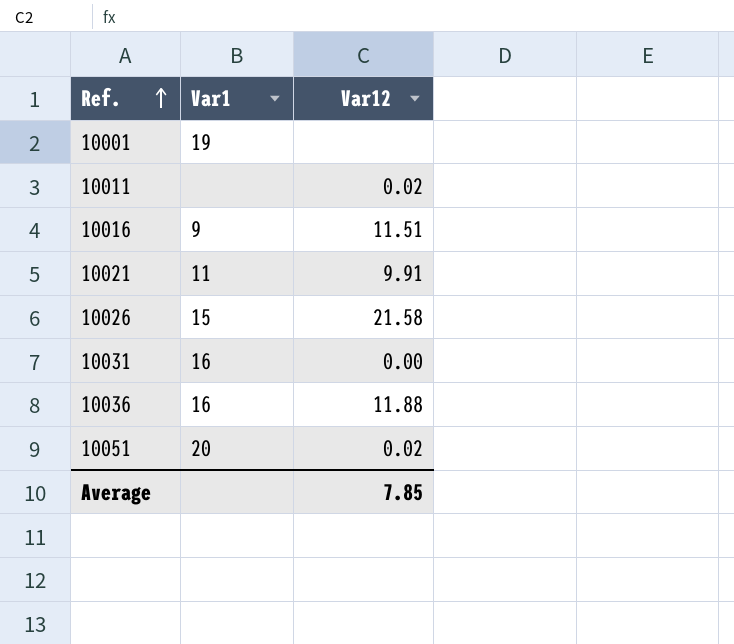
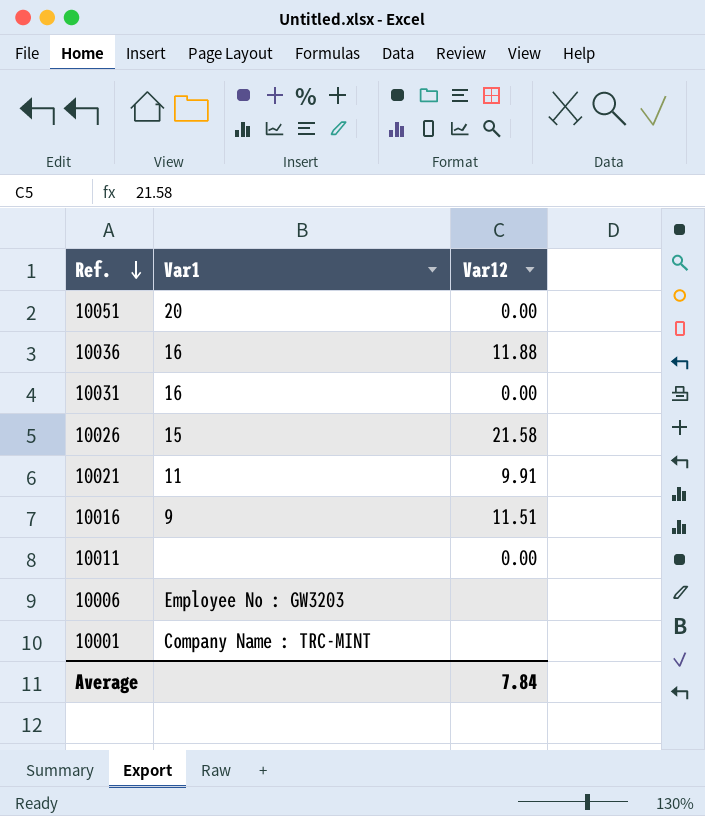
row order: Ref. ascending -> Ref. descending
10051 | Var12: 0.02 -> 0.00
10011 | Var12: 0.02 -> 0.00
row 10006: none -> Employee No : GW3203 | none
10001 | Var1: 19 -> Company Name : TRC-MINT
Average | Var12: 7.85 -> 7.84

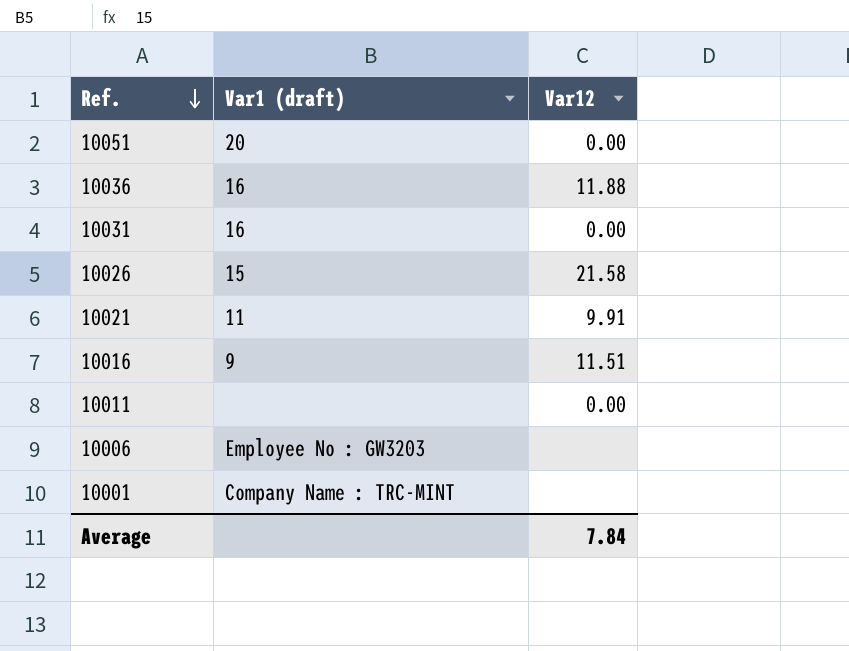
column name: Var1 -> Var1 (draft)

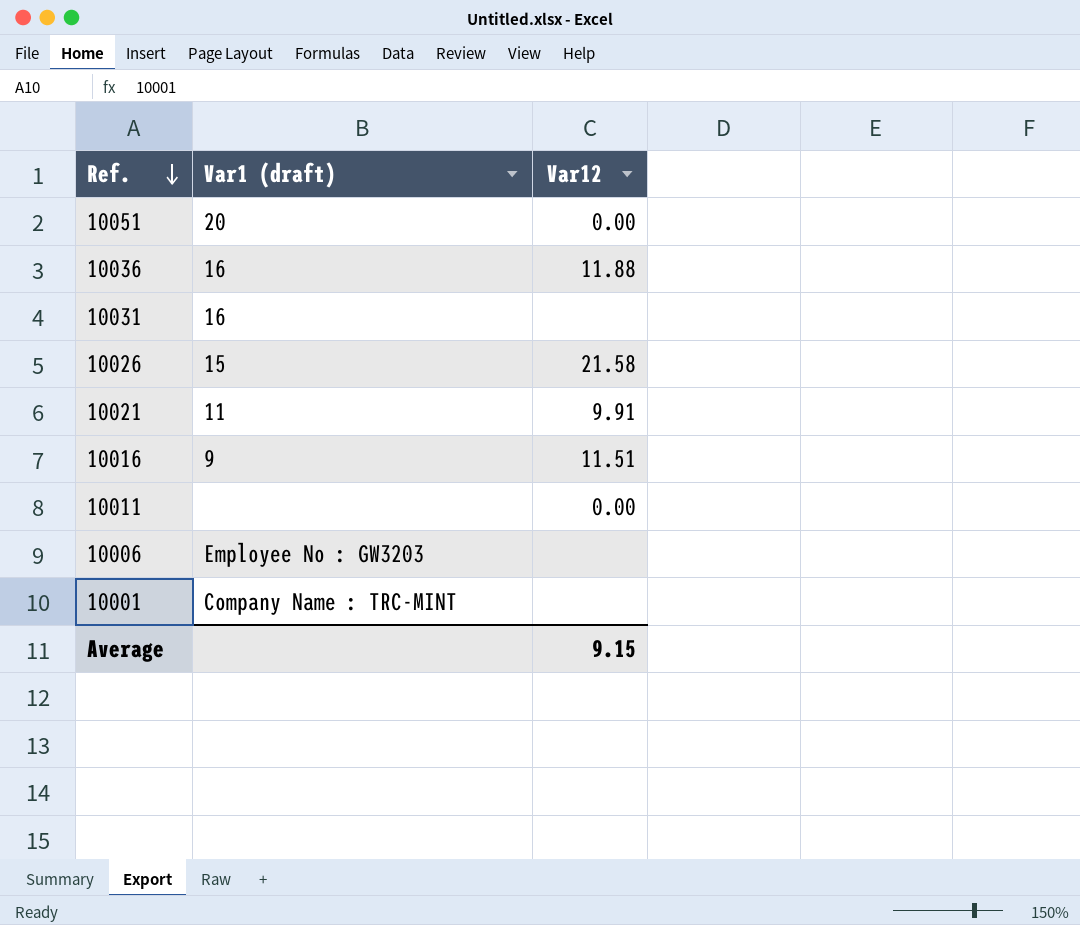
10031 | Var12: 0.00 -> none
Average | Var12: 7.84 -> 9.15

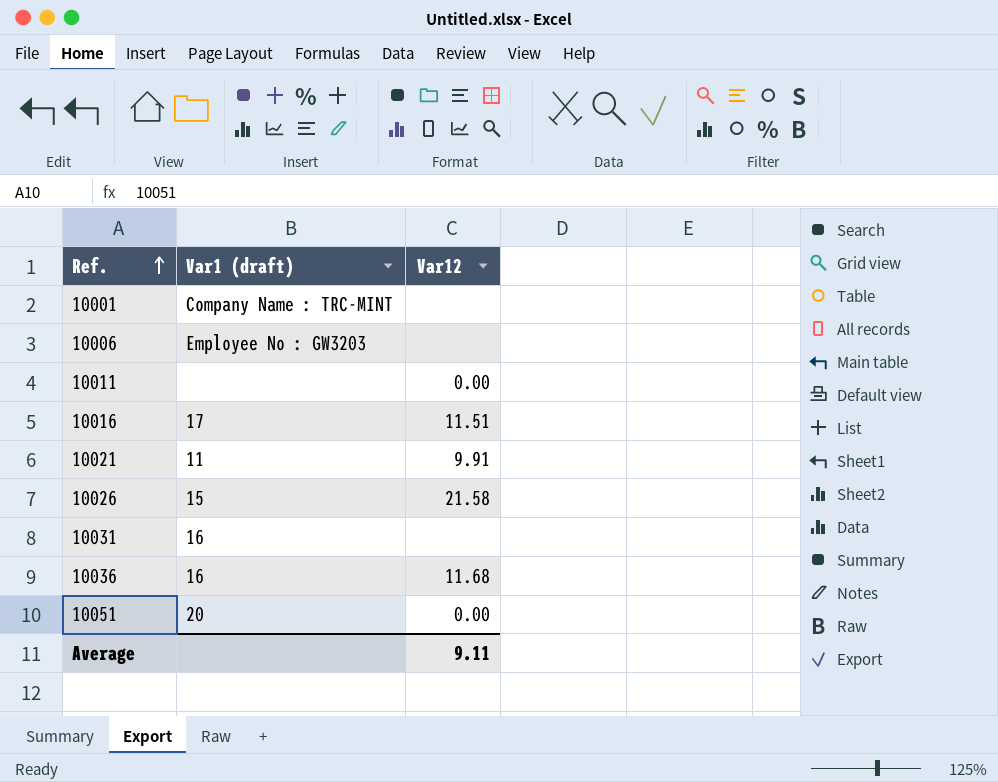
row order: Ref. descending -> Ref. ascending
10016 | Var1 (draft): 9 -> 17
10036 | Var12: 11.88 -> 11.68
Average | Var12: 9.15 -> 9.11

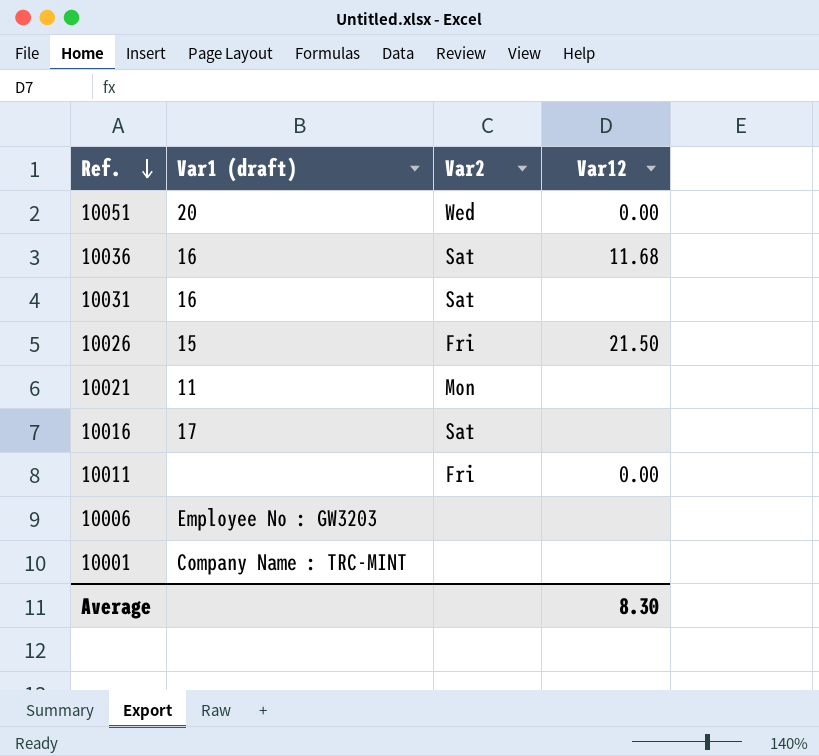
row order: Ref. ascending -> Ref. descending
column Var2 | position: none -> 3
10026 | Var12: 21.58 -> 21.50
10021 | Var12: 9.91 -> none
10016 | Var12: 11.51 -> none
Average | Var12: 9.11 -> 8.30

